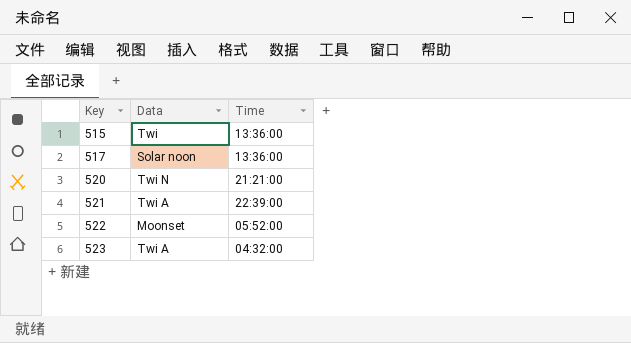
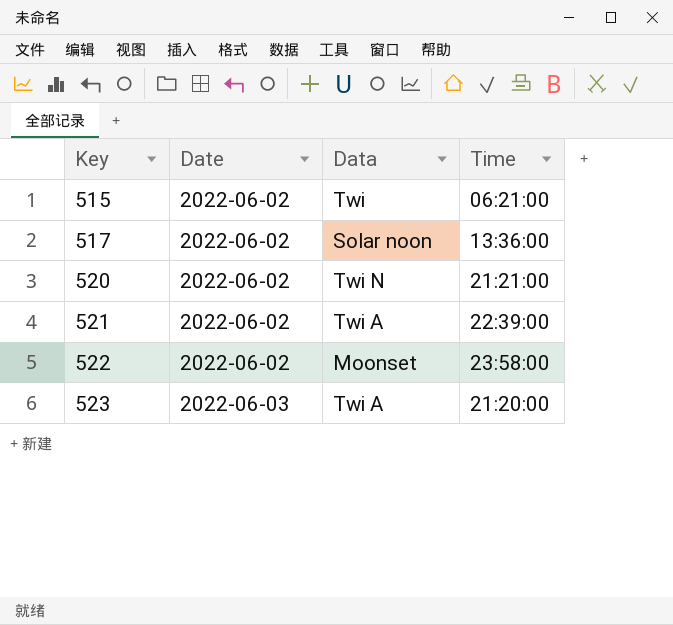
column Date | position: none -> 2
515 | Time: 13:36:00 -> 06:21:00
522 | Time: 05:52:00 -> 23:58:00
523 | Time: 04:32:00 -> 21:20:00

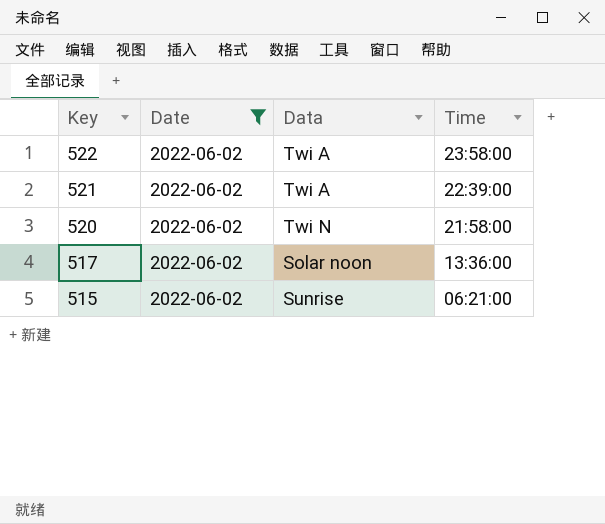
filter: none -> Date = 2022-06-02
row order: Key ascending -> Key descending
522 | Data: Moonset -> Twi A
520 | Time: 21:21:00 -> 21:58:00
515 | Data: Twi -> Sunrise

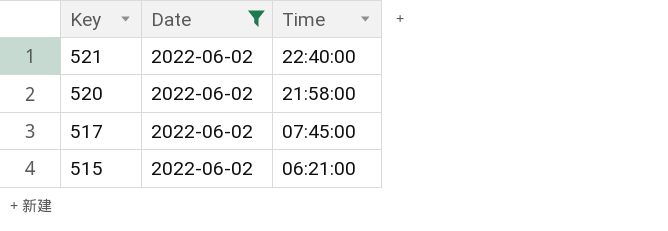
column Data | position: 3 -> none
row 522: 2022-06-02 | Twi A | 23:58:00 -> none
521 | Time: 22:39:00 -> 22:40:00
517 | Time: 13:36:00 -> 07:45:00

